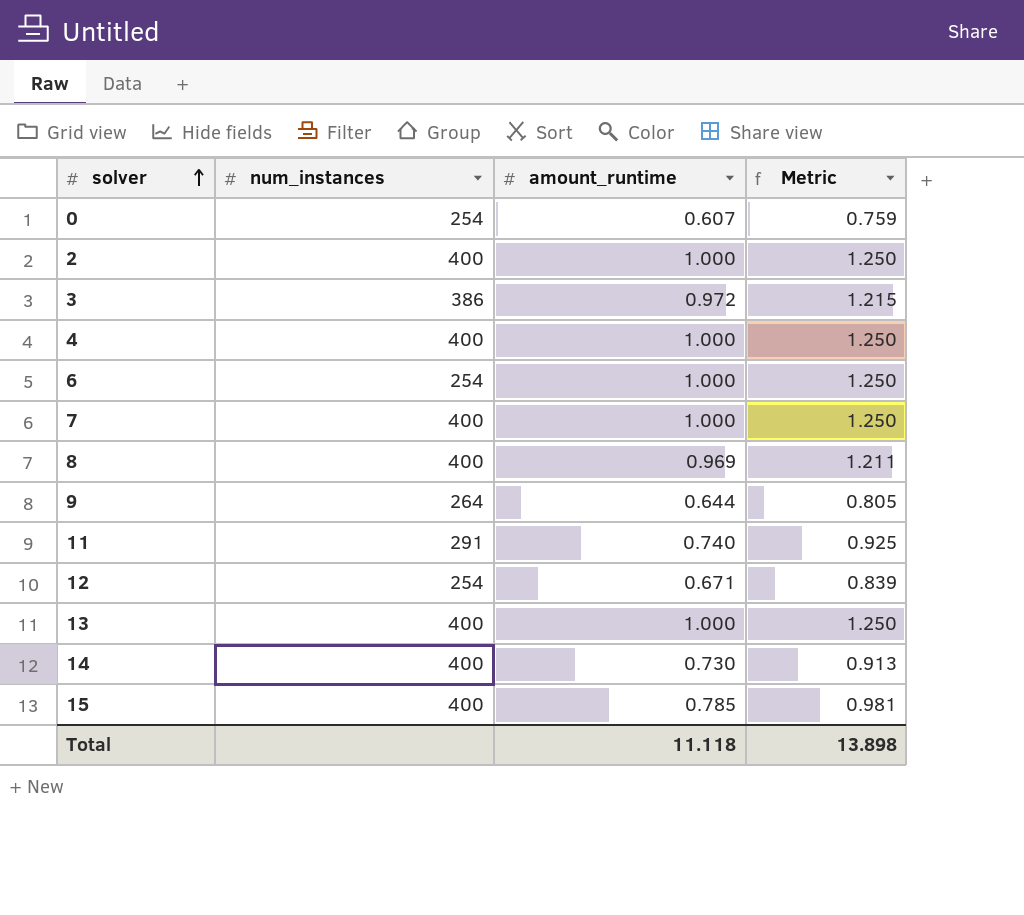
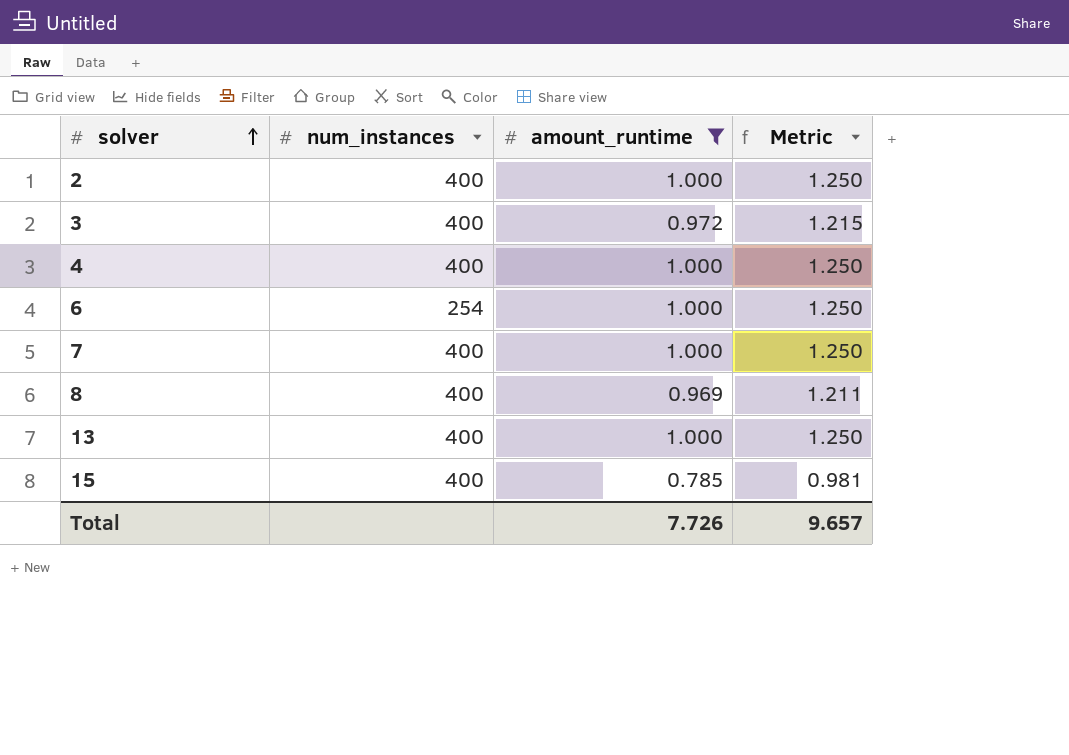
filter: none -> amount_runtime >= 0.785
3 | num_instances: 386 -> 400
Total | amount_runtime: 11.118 -> 7.726
Total | Metric: 13.898 -> 9.657

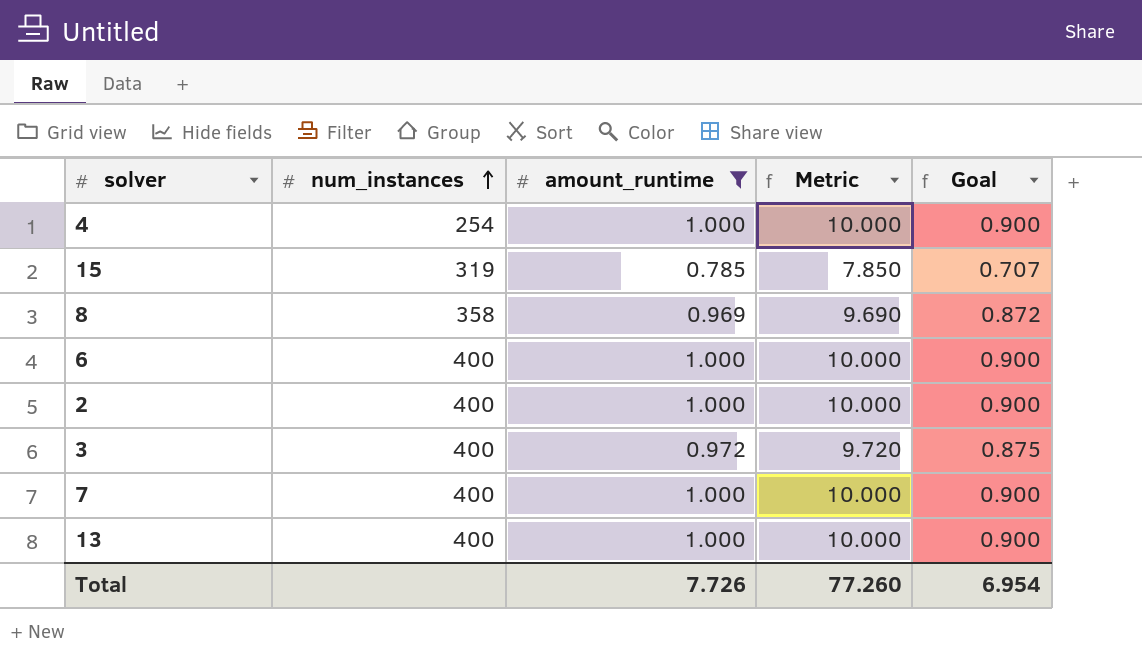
row order: solver ascending -> num_instances ascending
column Metric | formula: [amount_runtime] * 1.25 -> [amount_runtime] * 10
column Goal | formula: none -> [amount_runtime] * 0.9
4 | num_instances: 400 -> 254
15 | num_instances: 400 -> 319
8 | num_instances: 400 -> 358
6 | num_instances: 254 -> 400
Total | Metric: 9.657 -> 77.260

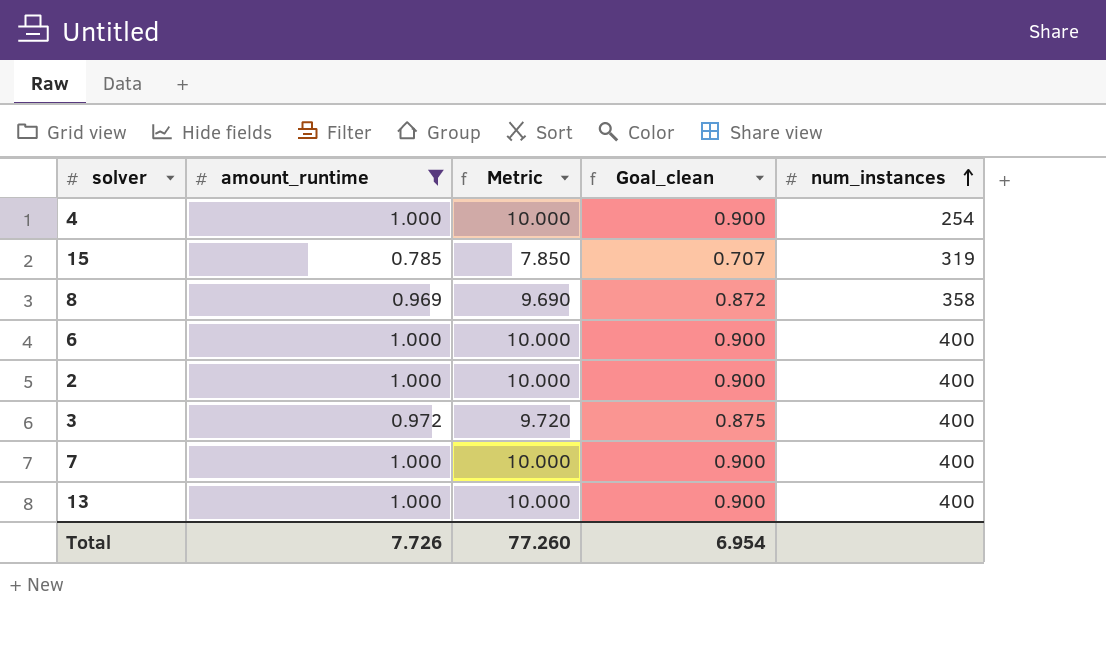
column name: Goal -> Goal_clean
column num_instances | position: 2 -> 5

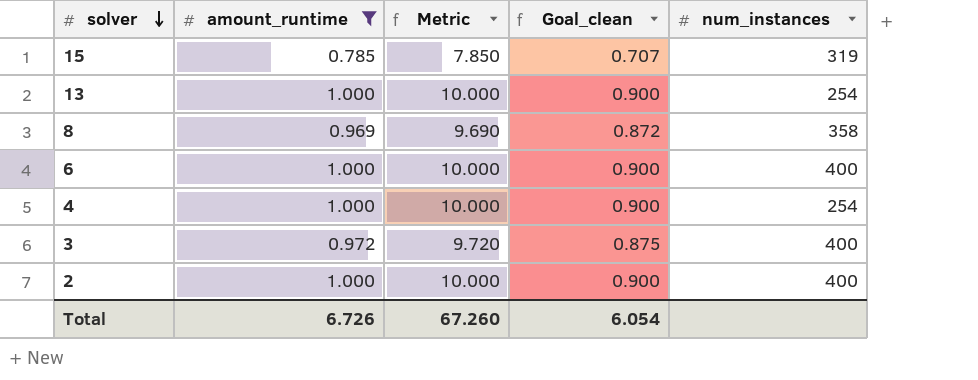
row order: num_instances ascending -> solver descending
row 7: 1.000 | 10.000 | 0.900 | 400 -> none
13 | num_instances: 400 -> 254
Total | amount_runtime: 7.726 -> 6.726
Total | Metric: 77.260 -> 67.260
Total | Goal_clean: 6.954 -> 6.054

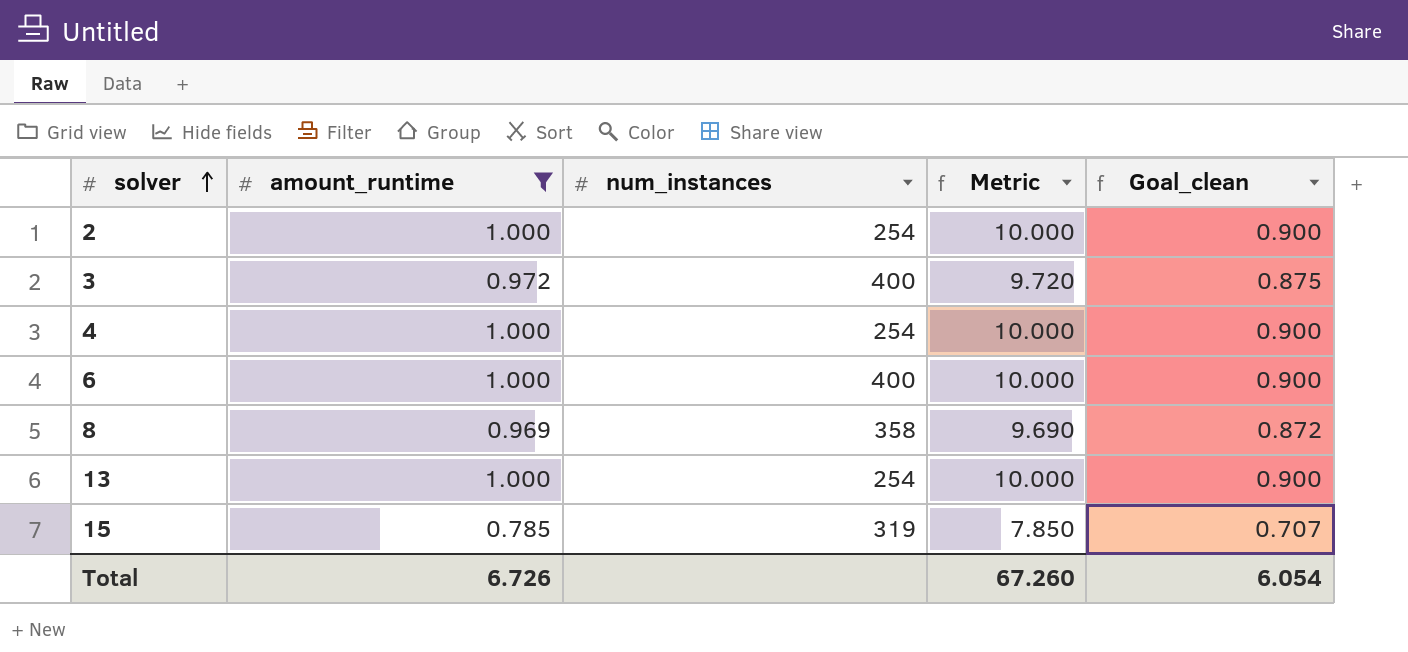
row order: solver descending -> solver ascending
column num_instances | position: 5 -> 3
2 | num_instances: 400 -> 254

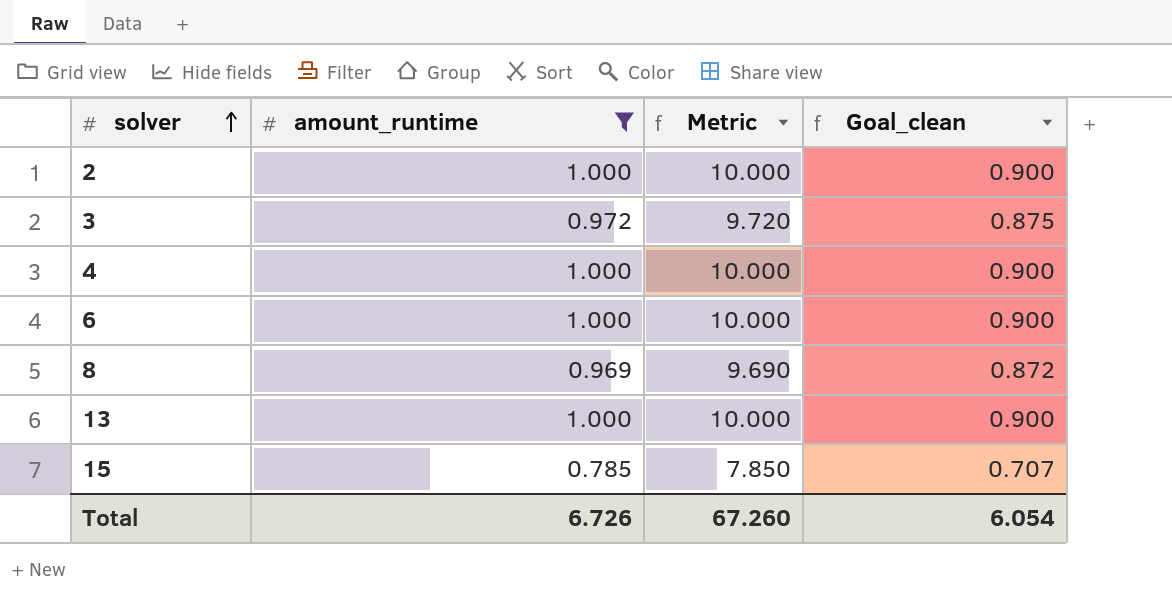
column num_instances | position: 3 -> none

